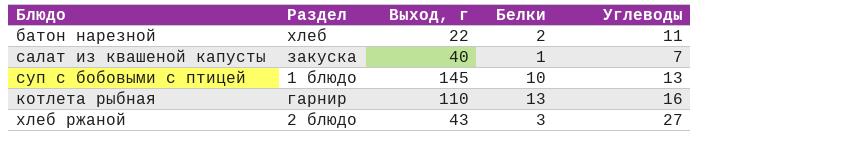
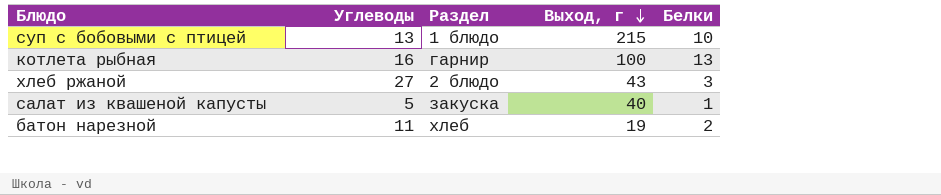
row order: none -> Выход, г descending
column Углеводы | position: 5 -> 2
суп с бобовыми с птицей | Выход, г: 145 -> 215
котлета рыбная | Выход, г: 110 -> 100
салат из квашеной капусты | Углеводы: 7 -> 5
батон нарезной | Выход, г: 22 -> 19

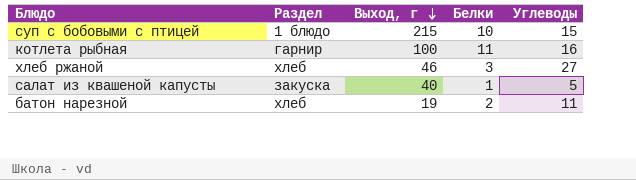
column Углеводы | position: 2 -> 5
суп с бобовыми с птицей | Углеводы: 13 -> 15
котлета рыбная | Белки: 13 -> 11
хлеб ржаной | Раздел: 2 блюдо -> хлеб
хлеб ржаной | Выход, г: 43 -> 46

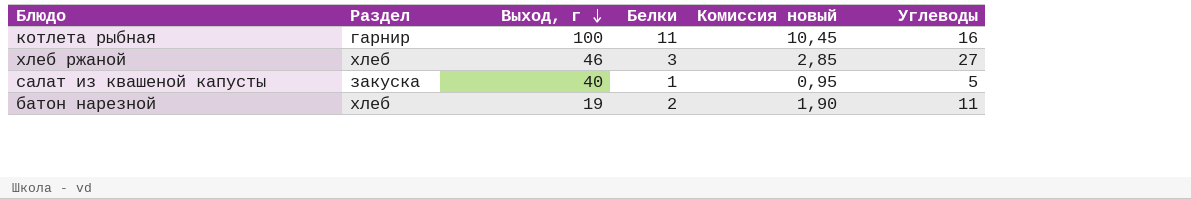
column Комиссия новый | formula: none -> [Белки] * 0,95
row суп с бобовыми с птицей: 1 блюдо | 215 | 10 | 15 -> none

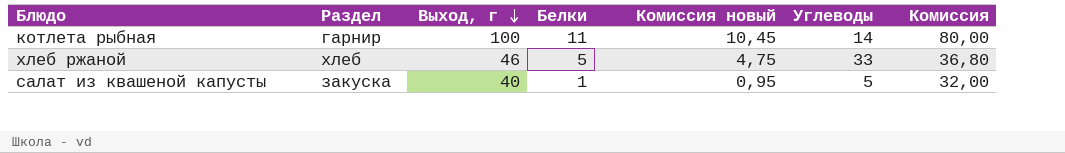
column Комиссия | formula: none -> [Выход, г] * 0,8
row батон нарезной: хлеб | 19 | 2 | 1,90 | 11 -> none
котлета рыбная | Углеводы: 16 -> 14
хлеб ржаной | Белки: 3 -> 5
хлеб ржаной | Комиссия новый: 2,85 -> 4,75
хлеб ржаной | Углеводы: 27 -> 33

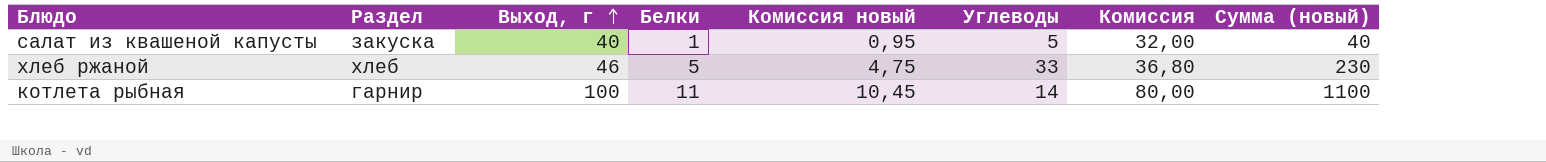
row order: Выход, г descending -> Выход, г ascending
column Сумма (новый) | formula: none -> [Выход, г] * [Белки]

